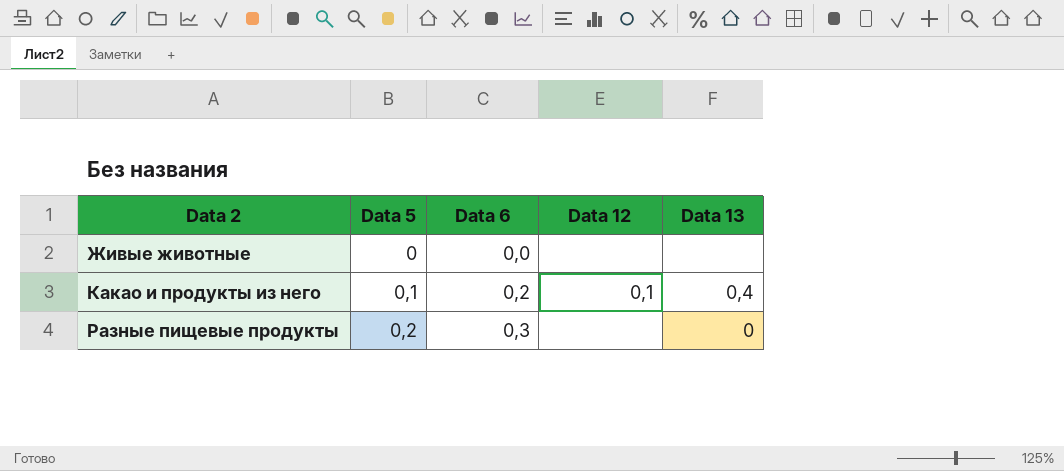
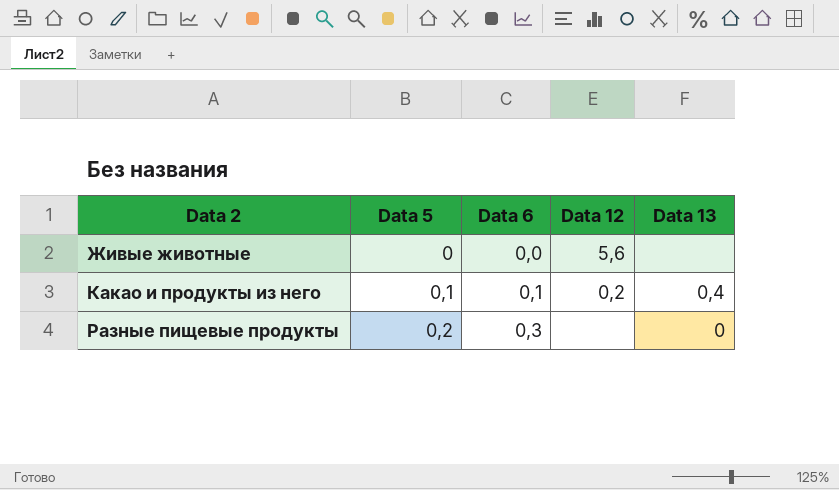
Живые животные | Data 12: none -> 5,6
Какао и продукты из него | Data 6: 0,2 -> 0,1
Какао и продукты из него | Data 12: 0,1 -> 0,2

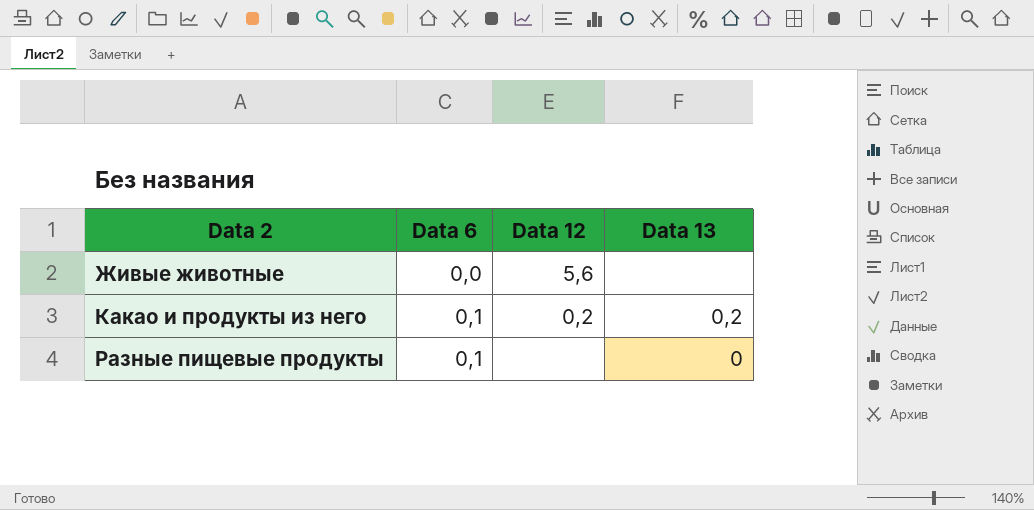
column Data 5 | position: 2 -> none
Какао и продукты из него | Data 13: 0,4 -> 0,2
Разные пищевые продукты | Data 6: 0,3 -> 0,1

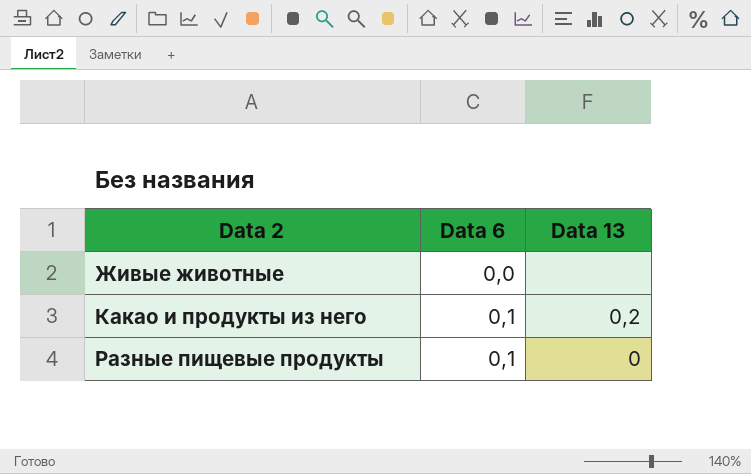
column Data 12 | position: 3 -> none

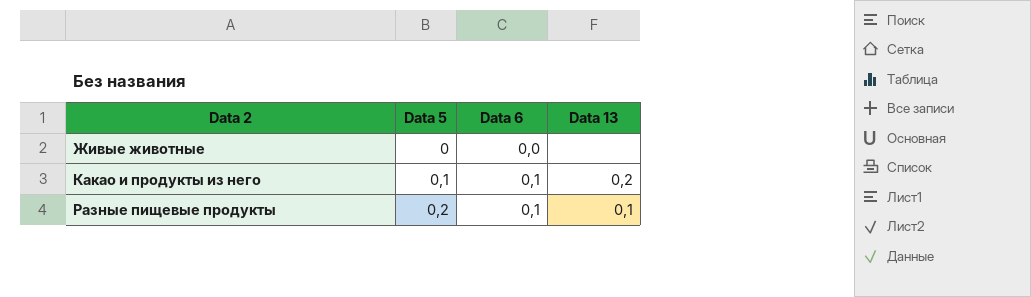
column Data 5 | position: none -> 2
Разные пищевые продукты | Data 13: 0 -> 0,1

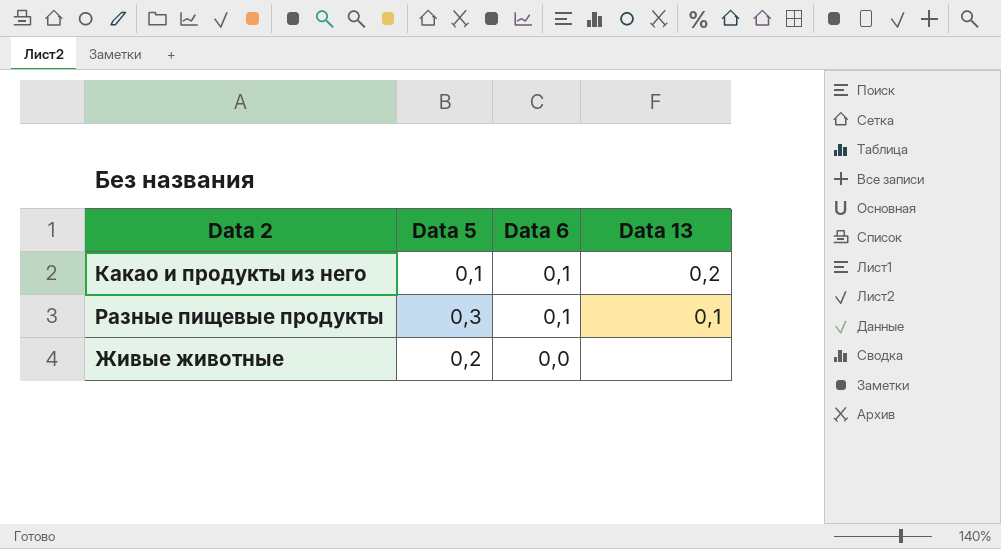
row order: Data 2 ascending -> Data 6 descending
Разные пищевые продукты | Data 5: 0,2 -> 0,3
Живые животные | Data 5: 0 -> 0,2

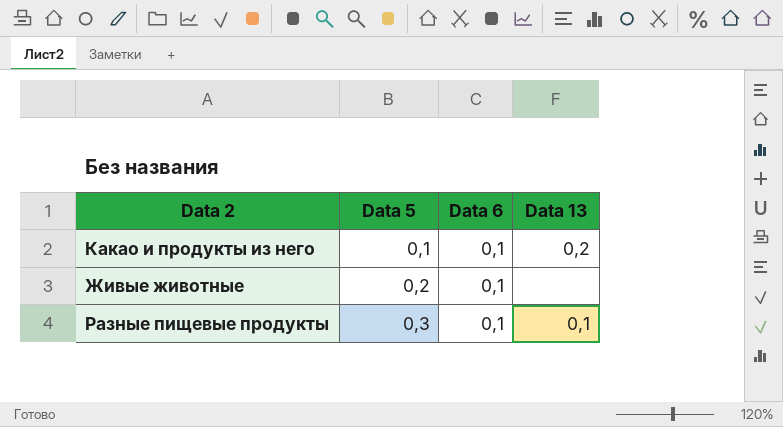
row order: Data 6 descending -> Data 5 ascending
Живые животные | Data 6: 0,0 -> 0,1

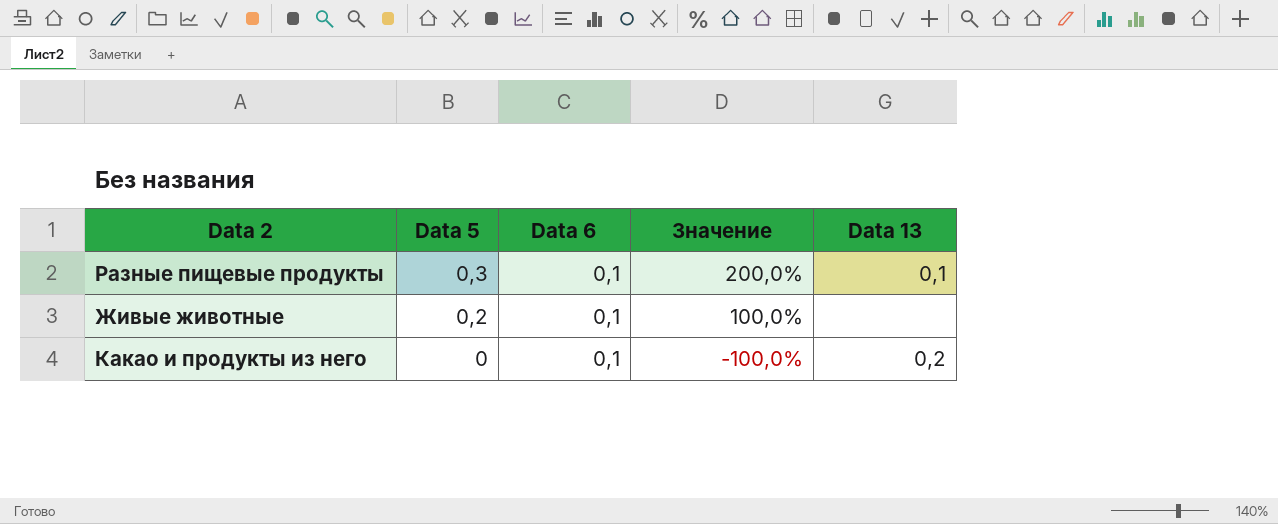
row order: Data 5 ascending -> Data 5 descending
column Значение | formula: none -> ([Data 5] - [Data 6]) / [Data 6]
Какао и продукты из него | Data 5: 0,1 -> 0

